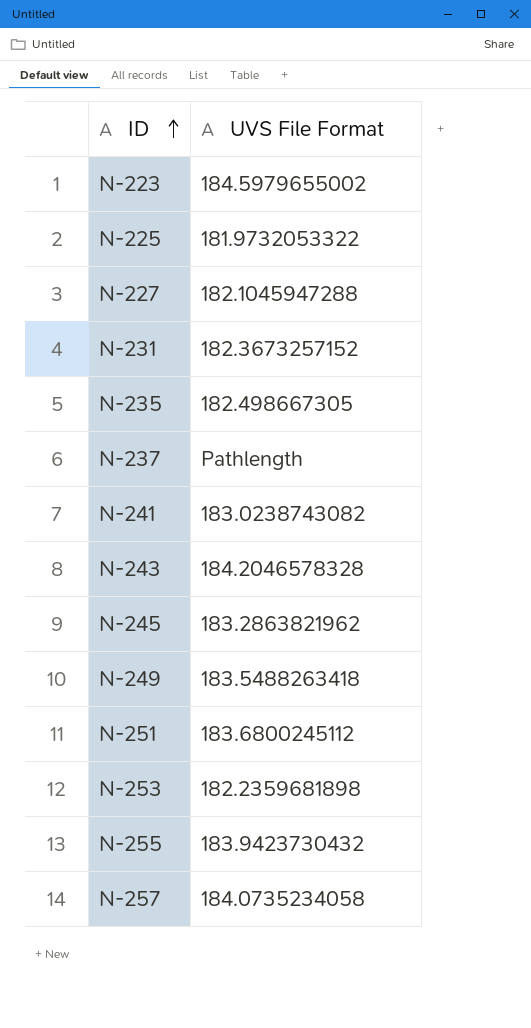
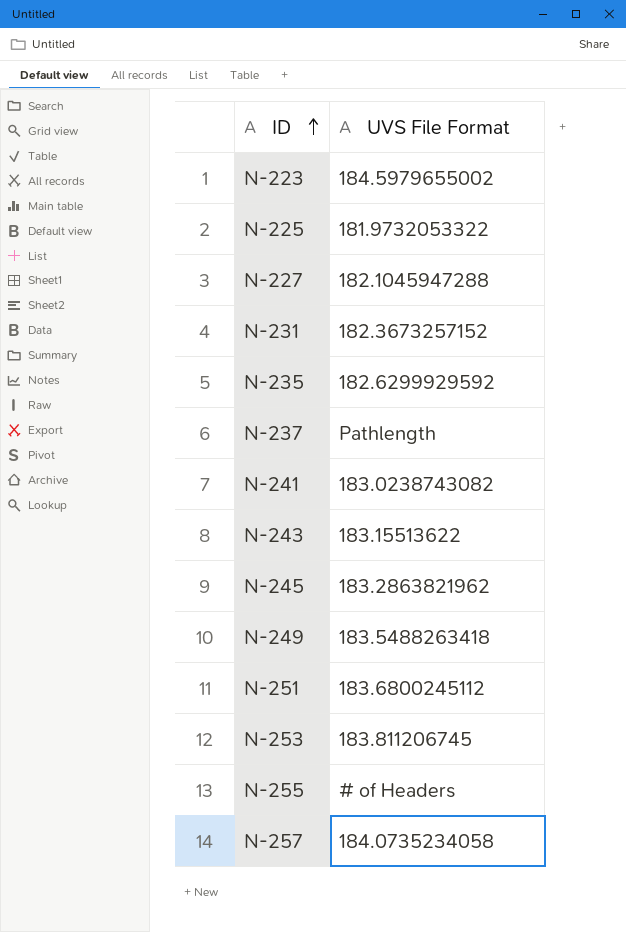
N-235 | UVS File Format: 182.498667305 -> 182.6299929592
N-243 | UVS File Format: 184.2046578328 -> 183.15513622
N-253 | UVS File Format: 182.2359681898 -> 183.811206745
N-255 | UVS File Format: 183.9423730432 -> # of Headers

